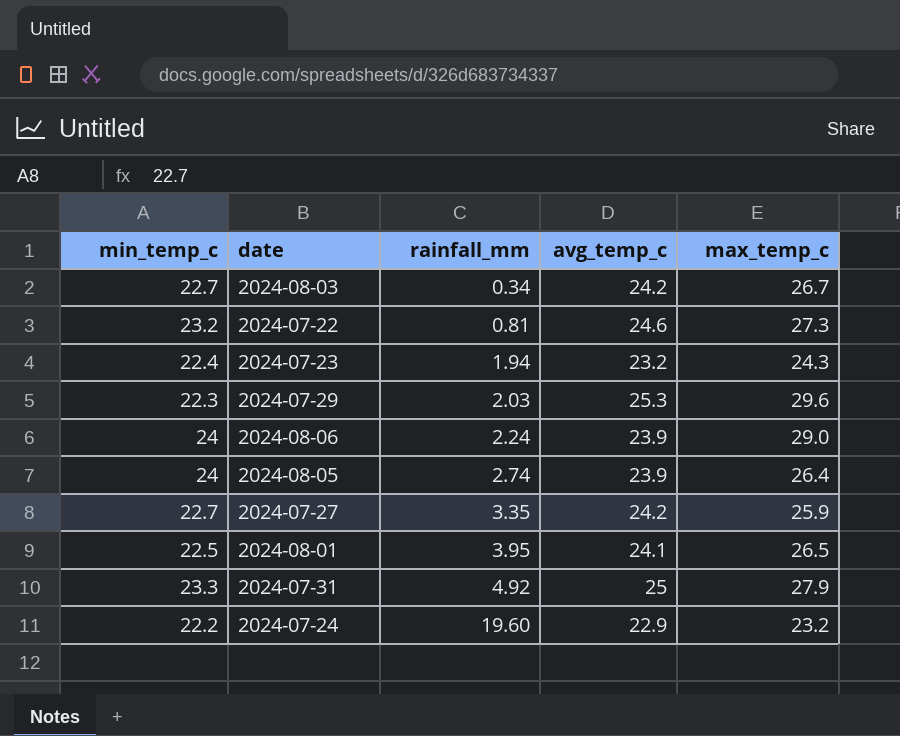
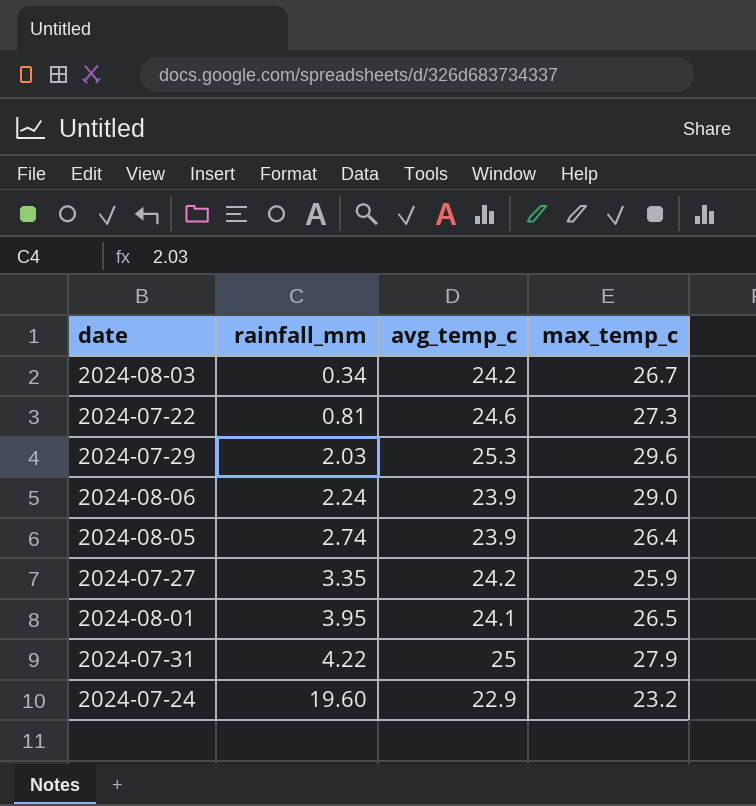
column min_temp_c | position: 1 -> none
row 2024-07-23: 22.4 | 1.94 | 23.2 | 24.3 -> none
2024-07-31 | rainfall_mm: 4.92 -> 4.22

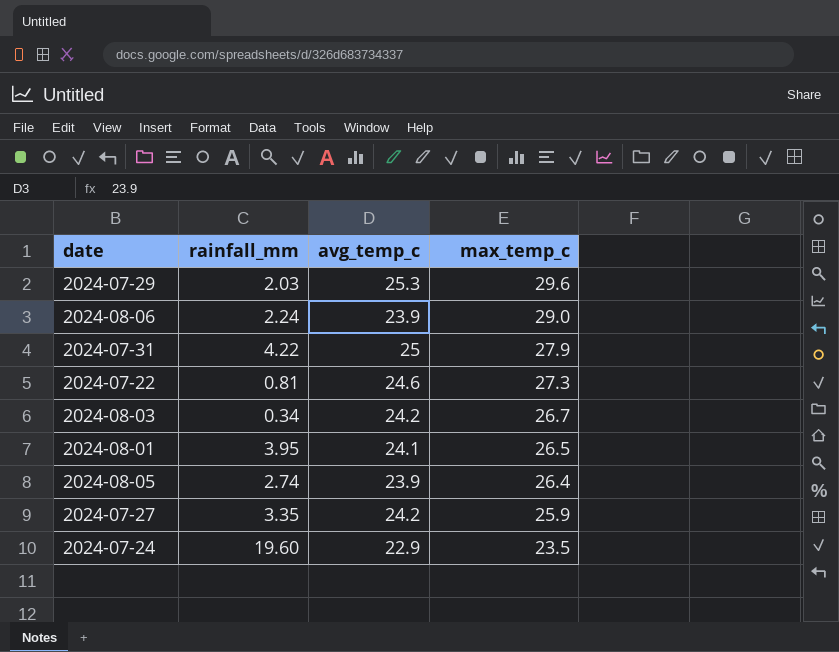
row order: rainfall_mm ascending -> max_temp_c descending
2024-07-24 | max_temp_c: 23.2 -> 23.5

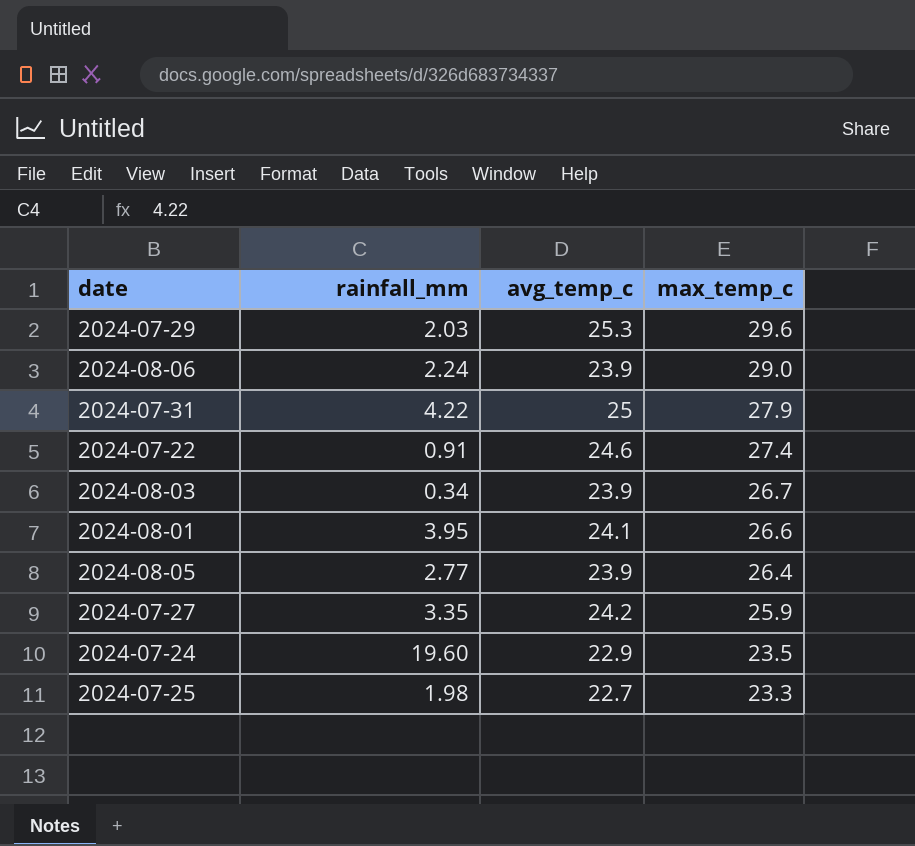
2024-07-22 | rainfall_mm: 0.81 -> 0.91
2024-07-22 | max_temp_c: 27.3 -> 27.4
2024-08-03 | avg_temp_c: 24.2 -> 23.9
2024-08-01 | max_temp_c: 26.5 -> 26.6
2024-08-05 | rainfall_mm: 2.74 -> 2.77
row 2024-07-25: none -> 1.98 | 22.7 | 23.3

